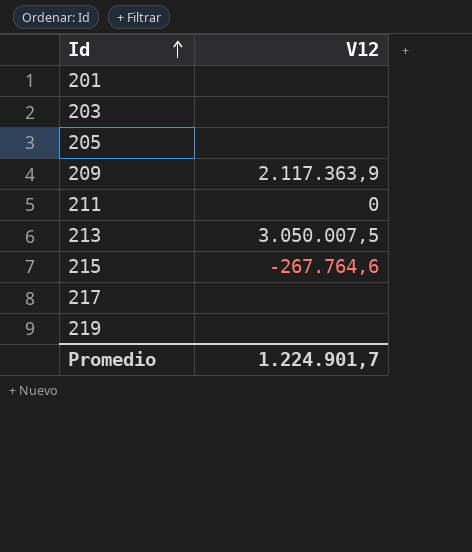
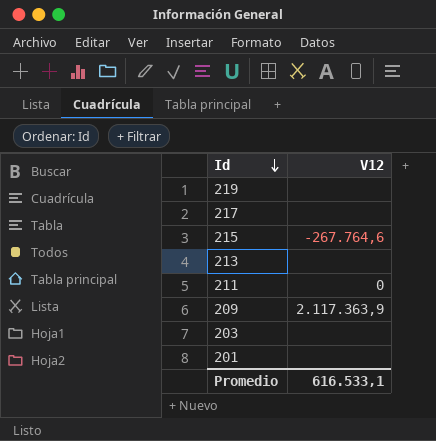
row order: Id ascending -> Id descending
row 205: none -> none
213 | V12: 3.050.007,5 -> none
Promedio | V12: 1.224.901,7 -> 616.533,1

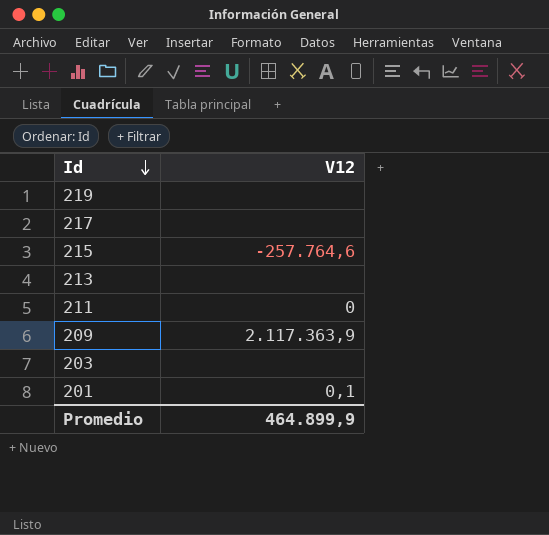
215 | V12: -267.764,6 -> -257.764,6
201 | V12: none -> 0,1
Promedio | V12: 616.533,1 -> 464.899,9

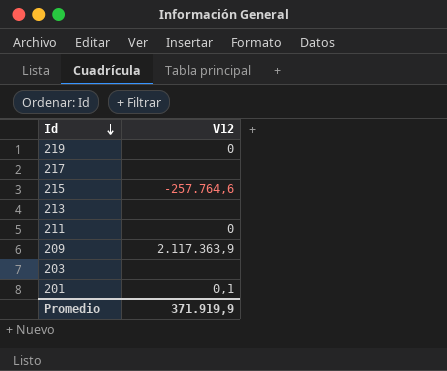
219 | V12: none -> 0
Promedio | V12: 464.899,9 -> 371.919,9

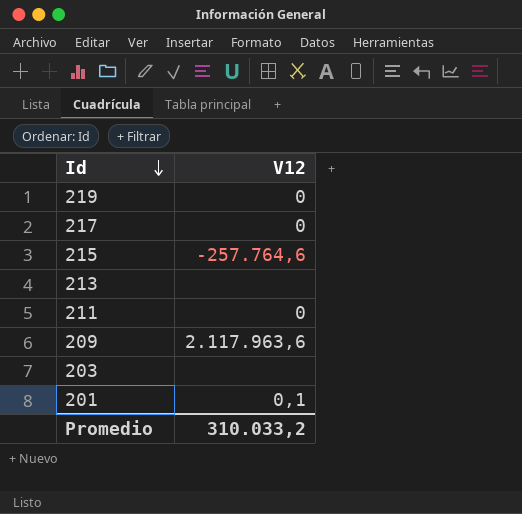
217 | V12: none -> 0
209 | V12: 2.117.363,9 -> 2.117.963,6
Promedio | V12: 371.919,9 -> 310.033,2

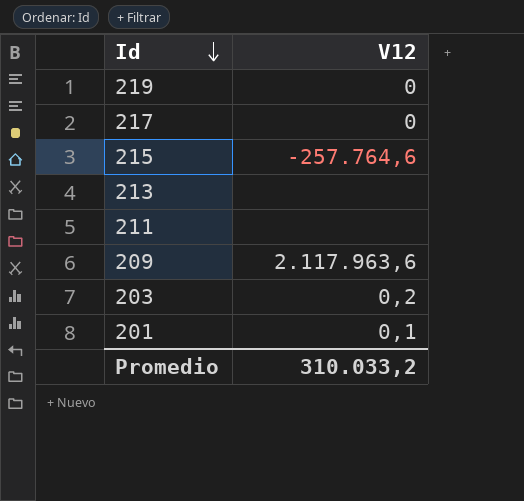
211 | V12: 0 -> none
203 | V12: none -> 0,2

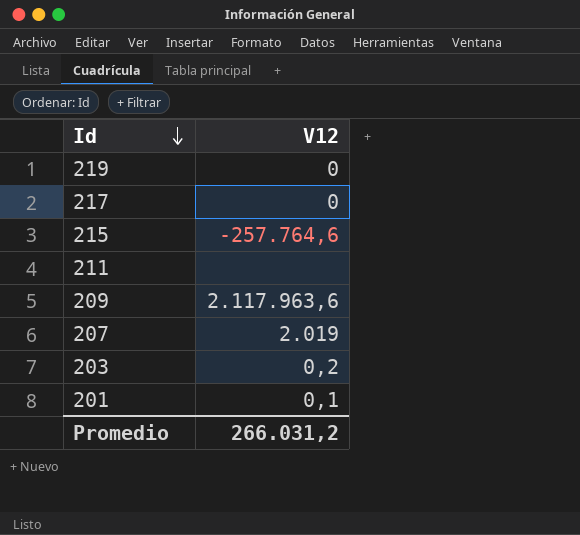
row 213: none -> none
row 207: none -> 2.019
Promedio | V12: 310.033,2 -> 266.031,2

